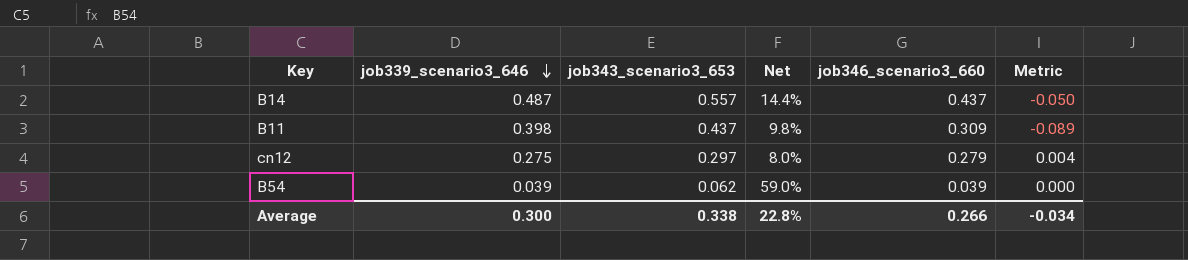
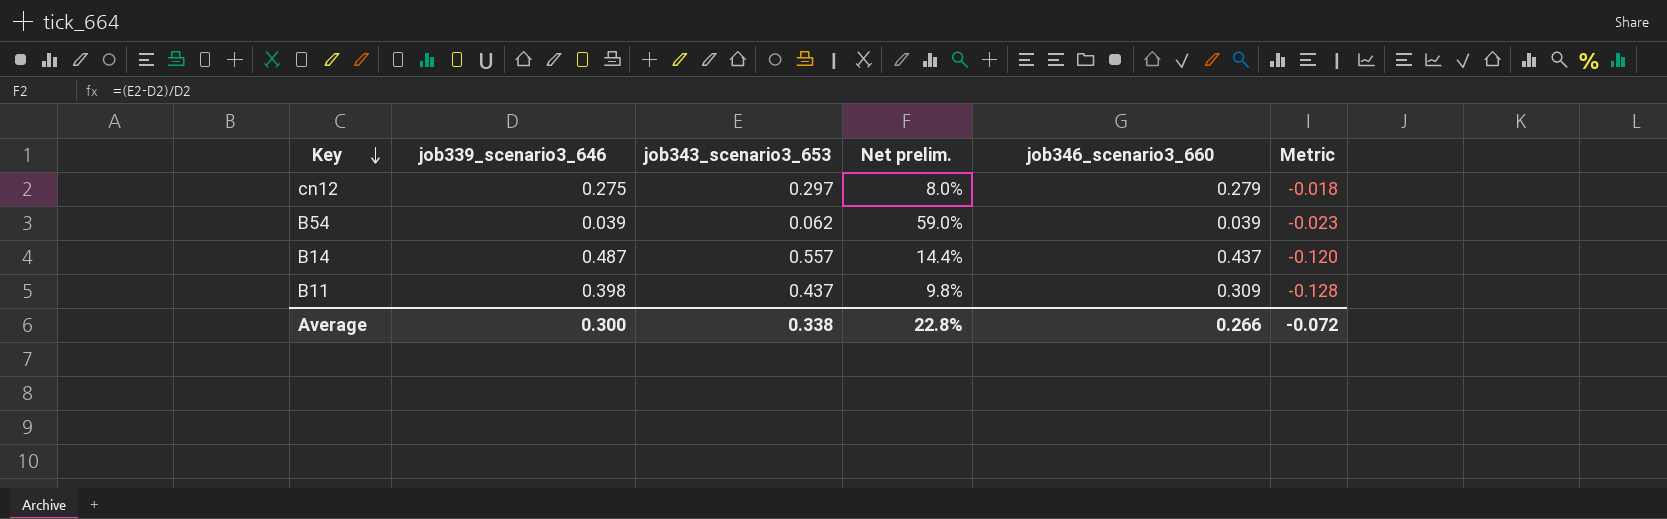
row order: job339_scenario3_646 descending -> Key descending
column name: Net -> Net prelim.
column Metric | formula: [job346_scenario3_660] - [job339_scenario3_646] -> [job346_scenario3_660] - [job343_scenario3_653]
Average | Metric: -0.034 -> -0.072

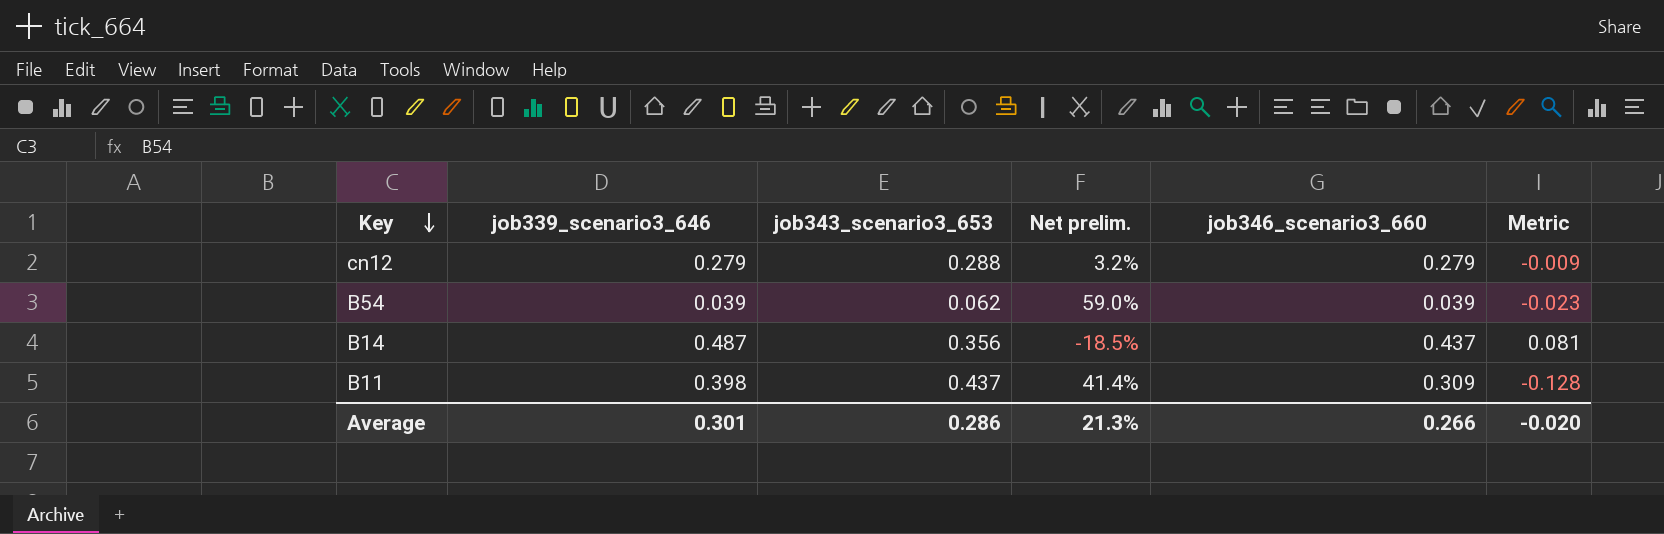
column Net prelim. | formula: ([job343_scenario3_653] - [job339_scenario3_646]) / [job339_scenario3_646] -> ([job343_scenario3_653] - [job346_scenario3_660]) / [job346_scenario3_660]
cn12 | job339_scenario3_646: 0.275 -> 0.279
cn12 | job343_scenario3_653: 0.297 -> 0.288
cn12 | Metric: -0.018 -> -0.009
B14 | job343_scenario3_653: 0.557 -> 0.356
B14 | Metric: -0.120 -> 0.081
Average | job339_scenario3_646: 0.300 -> 0.301
Average | job343_scenario3_653: 0.338 -> 0.286
Average | Net prelim.: 22.8% -> 21.3%
Average | Metric: -0.072 -> -0.020

